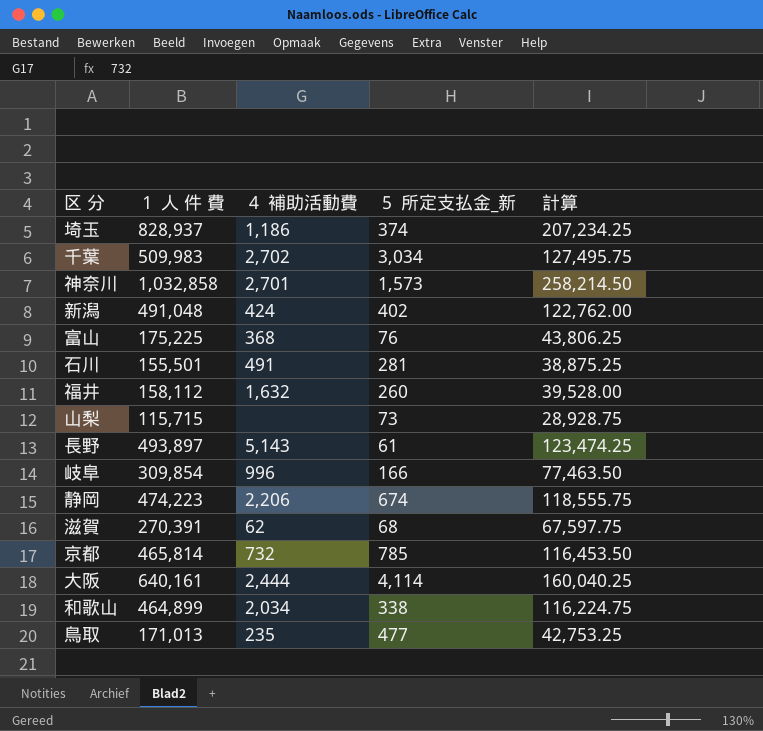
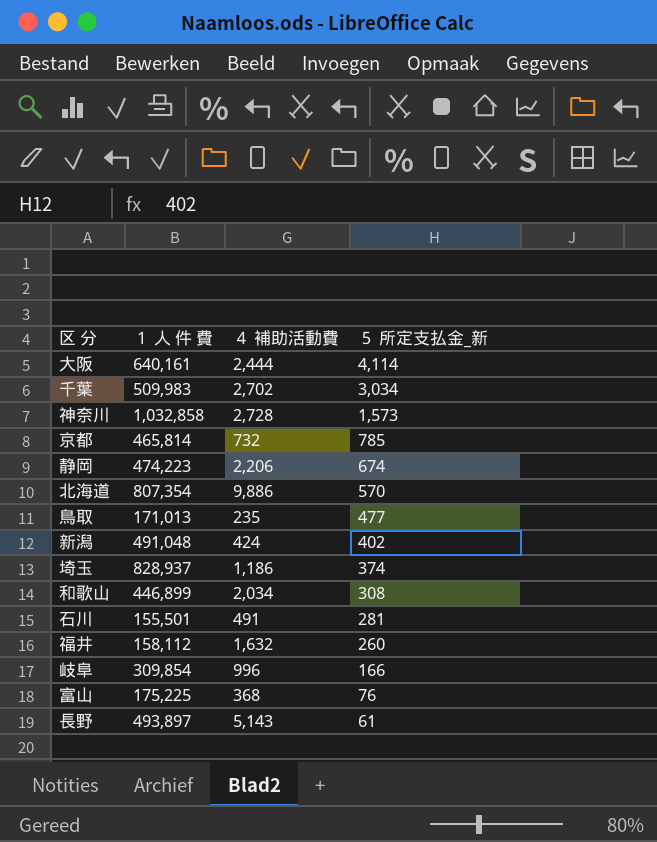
row order: none -> ５ 所定支払金_新 descending
column 計算 | formula: [１ 人 件 費] * 0.25 -> none
row 山梨: 115,715 | none | 73 | 28,928.75 -> none
row 滋賀: 270,391 | 62 | 68 | 67,597.75 -> none
神奈川 | ４ 補助活動費: 2,701 -> 2,728
row 北海道: none -> 807,354 | 9,886 | 570
和歌山 | １ 人 件 費: 464,899 -> 446,899
和歌山 | ５ 所定支払金_新: 338 -> 308

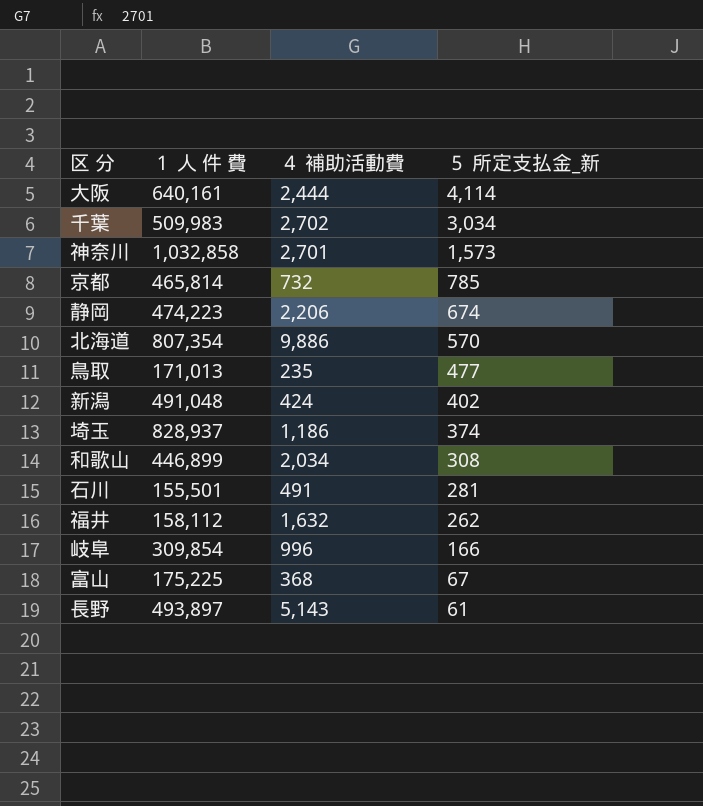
神奈川 | ４ 補助活動費: 2,728 -> 2,701
福井 | ５ 所定支払金_新: 260 -> 262
富山 | ５ 所定支払金_新: 76 -> 67

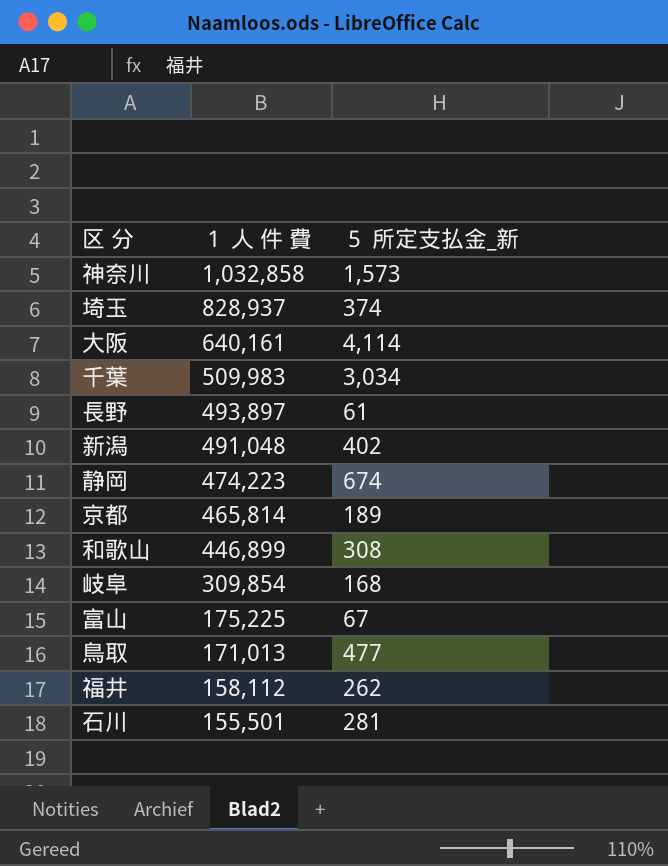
row order: ５ 所定支払金_新 descending -> １ 人 件 費 descending
column ４ 補助活動費 | position: 3 -> none
row 北海道: 807,354 | 9,886 | 570 -> none
京都 | ５ 所定支払金_新: 785 -> 189
岐阜 | ５ 所定支払金_新: 166 -> 168

